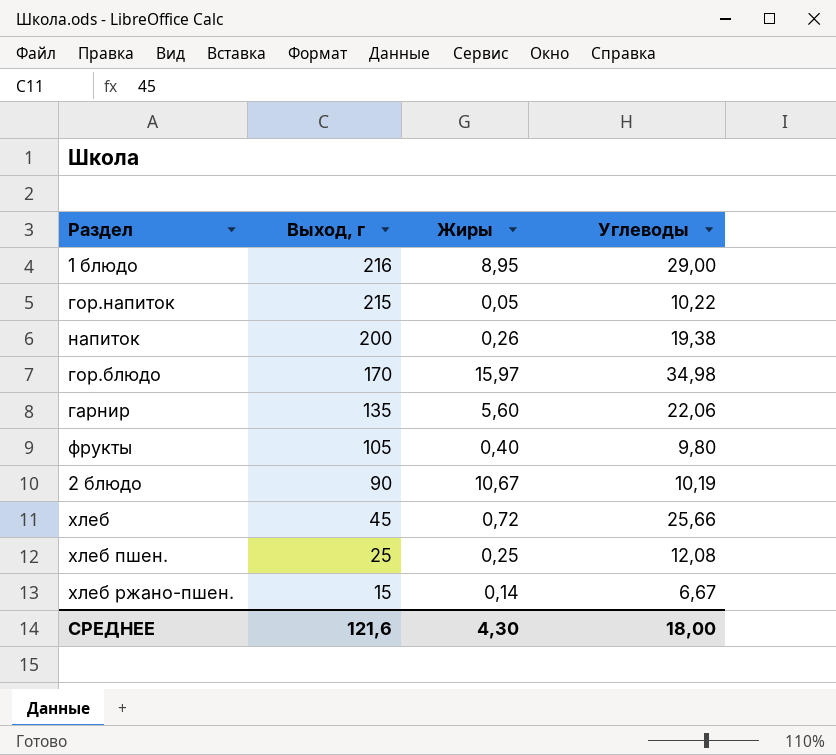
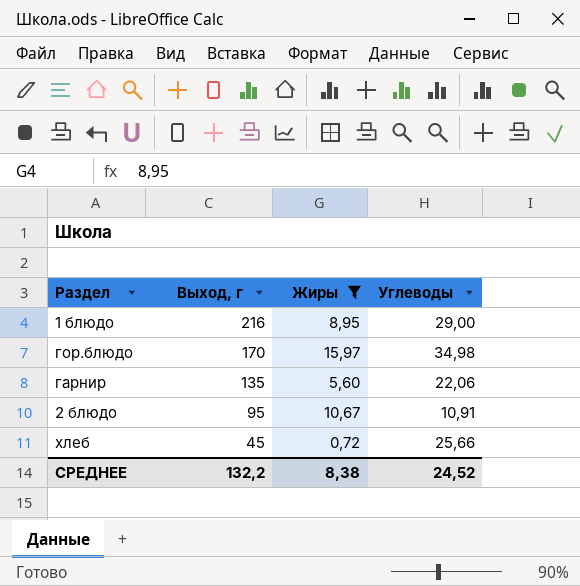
filter: none -> Жиры >= 0,72
2 блюдо | Выход, г: 90 -> 95
2 блюдо | Углеводы: 10,19 -> 10,91
СРЕДНЕЕ | Выход, г: 121,6 -> 132,2
СРЕДНЕЕ | Жиры: 4,30 -> 8,38
СРЕДНЕЕ | Углеводы: 18,00 -> 24,52

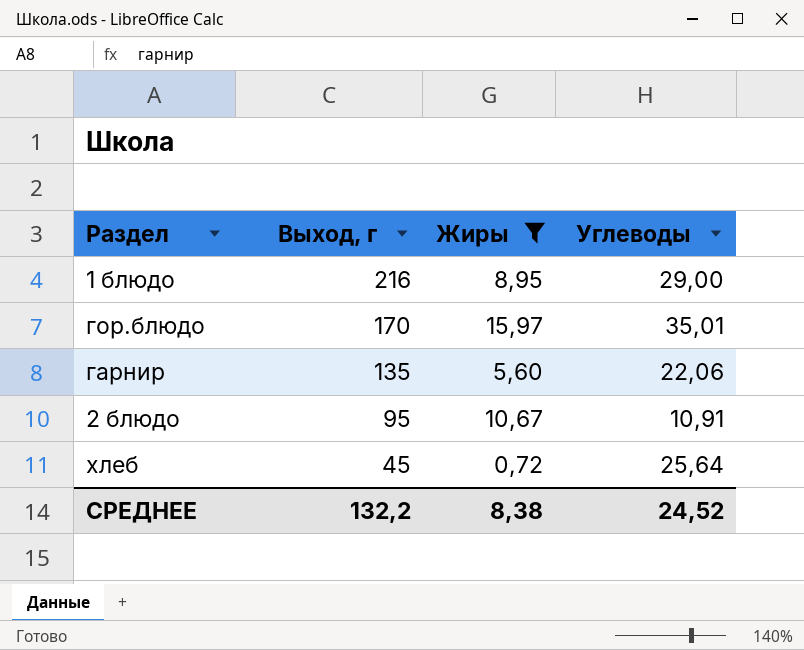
гор.блюдо | Углеводы: 34,98 -> 35,01
хлеб | Углеводы: 25,66 -> 25,64

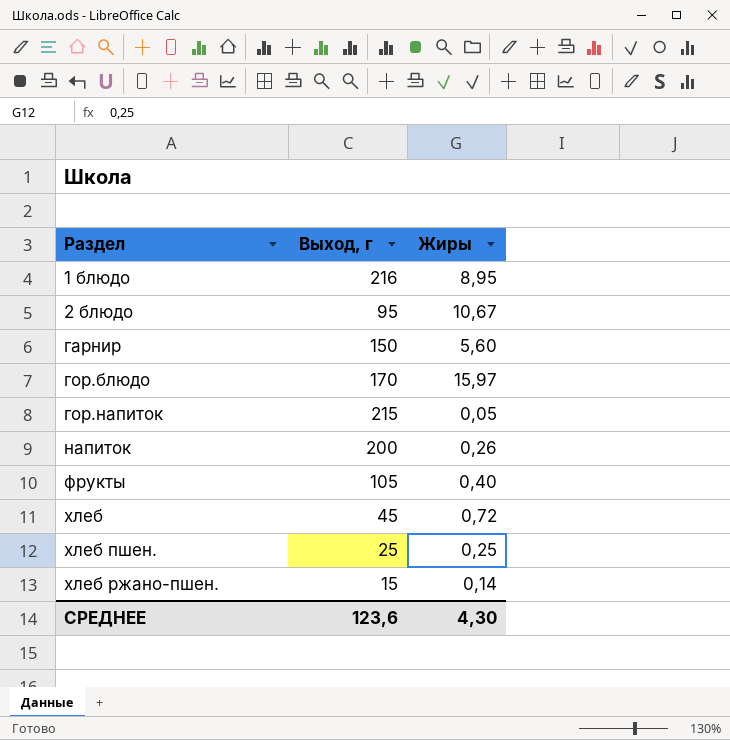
filter: Жиры >= 0,72 -> none
row order: Выход, г descending -> Раздел ascending
column Углеводы | position: 4 -> none
гарнир | Выход, г: 135 -> 150
СРЕДНЕЕ | Выход, г: 132,2 -> 123,6
СРЕДНЕЕ | Жиры: 8,38 -> 4,30

